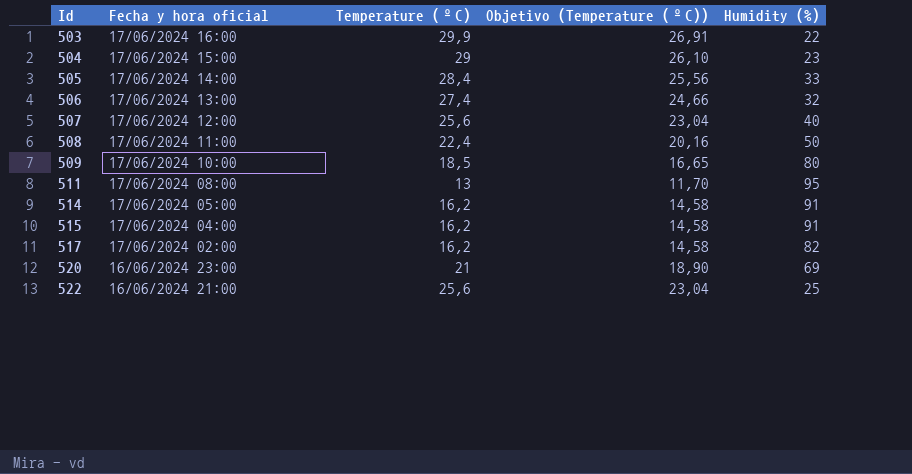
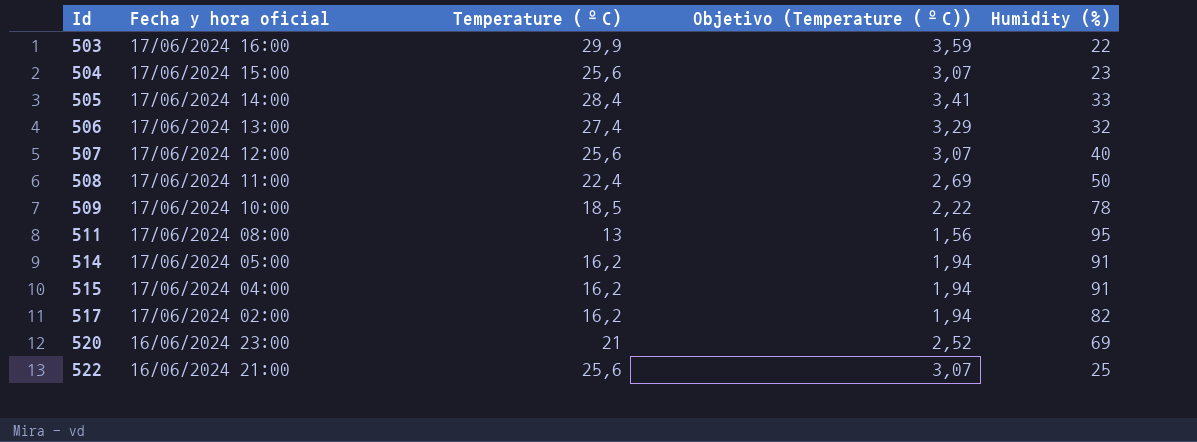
column Objetivo (Temperature (ºC)) | formula: [Temperature (ºC)] * 0,9 -> [Temperature (ºC)] * 0,12
504 | Temperature (ºC): 29 -> 25,6
509 | Humidity (%): 80 -> 78

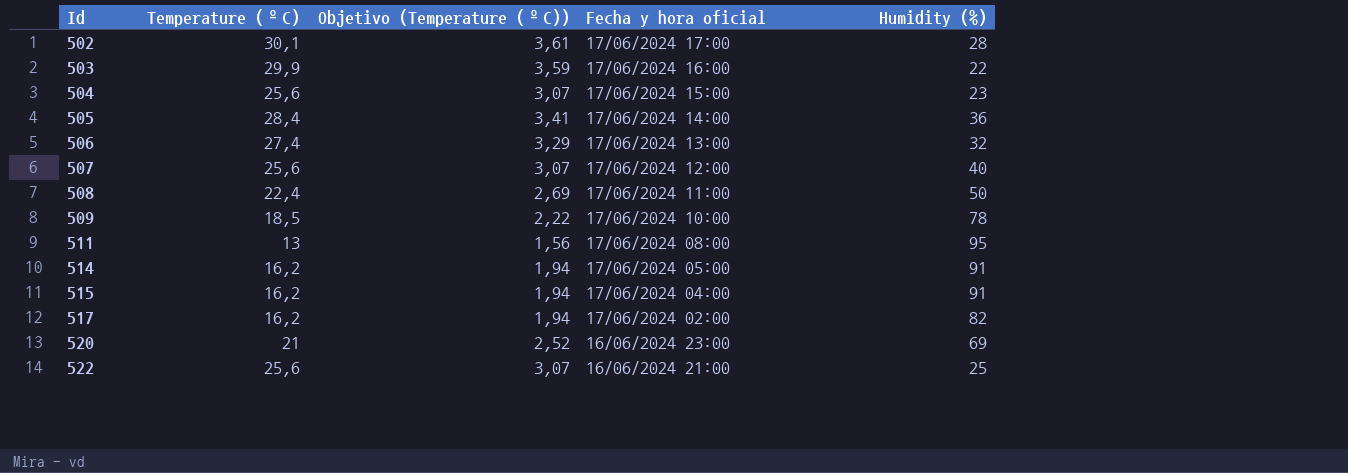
column Fecha y hora oficial | position: 2 -> 4
row 502: none -> 30,1 | 3,61 | 17/06/2024 17:00 | 28
505 | Humidity (%): 33 -> 36

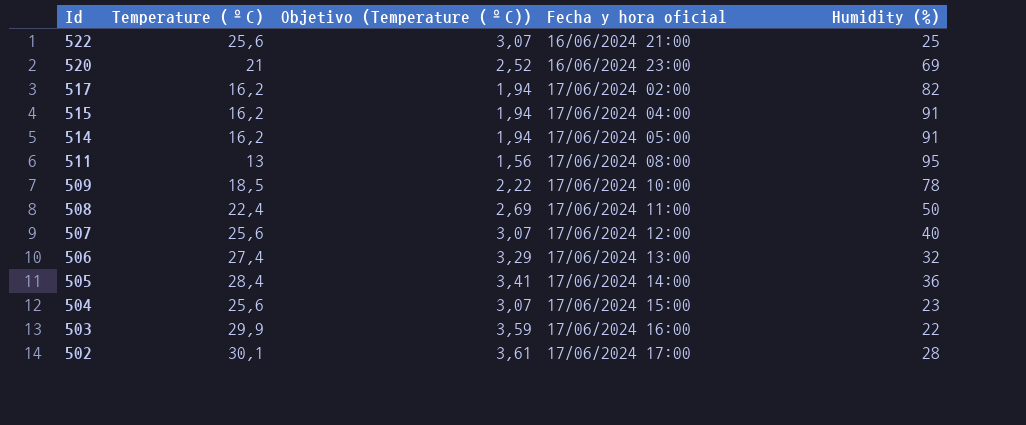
row order: Id ascending -> Id descending

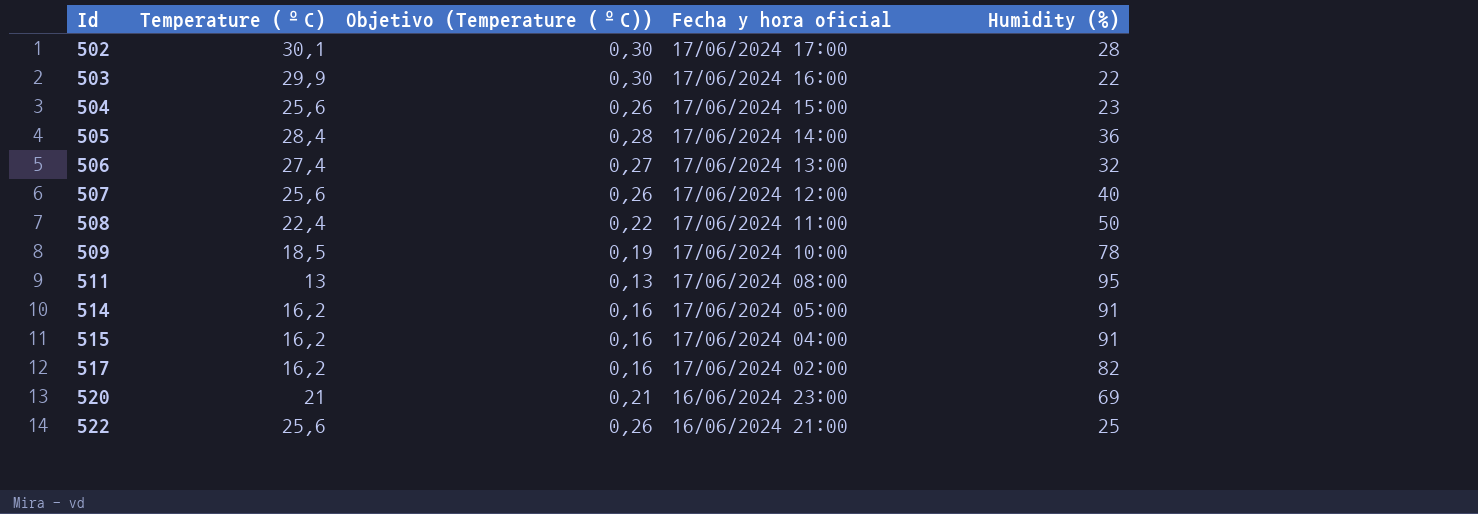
row order: Id descending -> Id ascending
column Objetivo (Temperature (ºC)) | formula: [Temperature (ºC)] * 0,12 -> [Temperature (ºC)] * 0,01

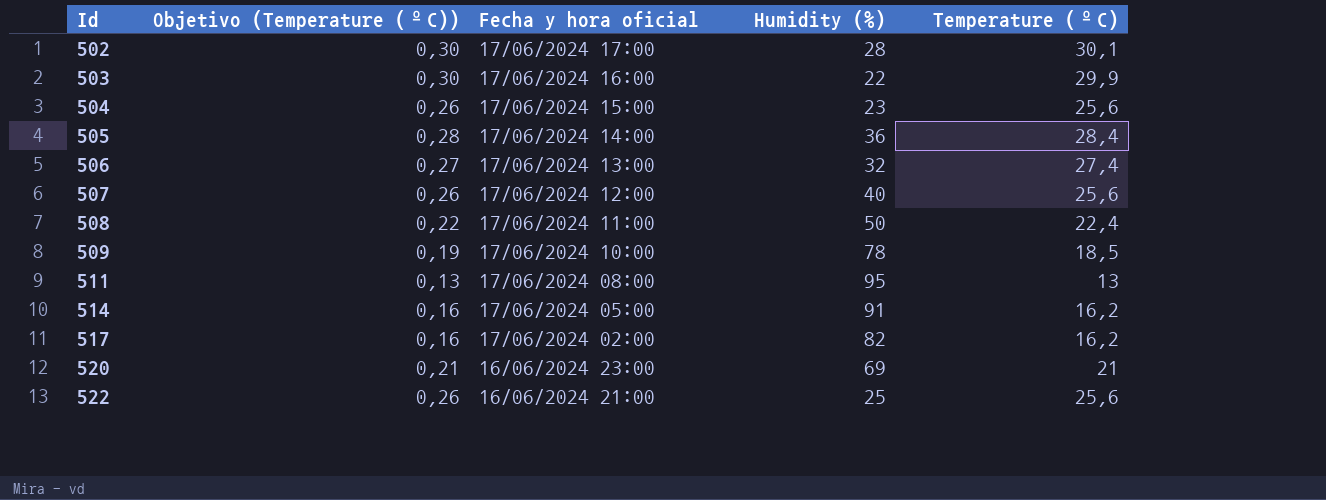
column Temperature (ºC) | position: 2 -> 5
row 515: 16,2 | 0,16 | 17/06/2024 04:00 | 91 -> none

